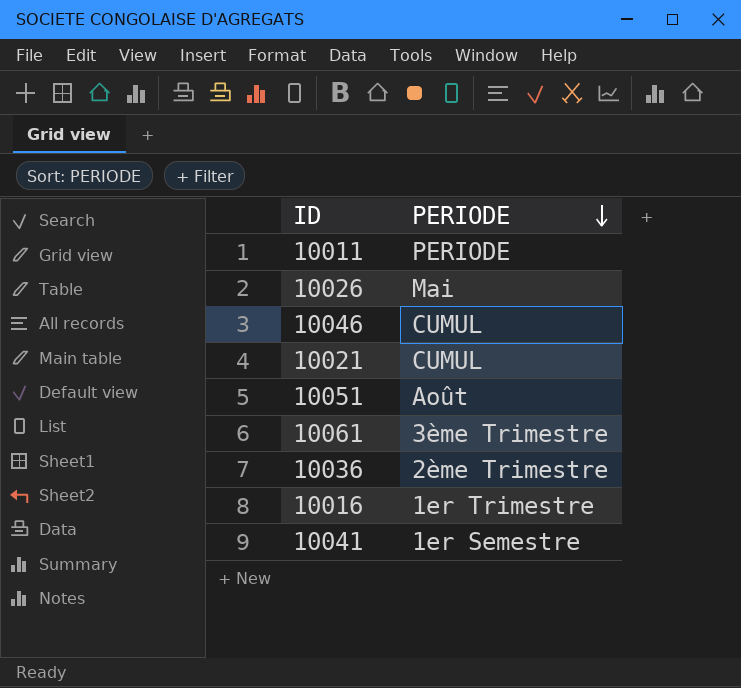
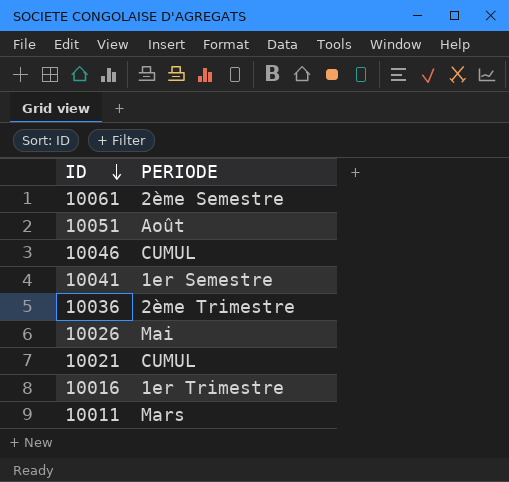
row order: PERIODE descending -> ID descending
10061 | PERIODE: 3ème Trimestre -> 2ème Semestre
10011 | PERIODE: PERIODE -> Mars

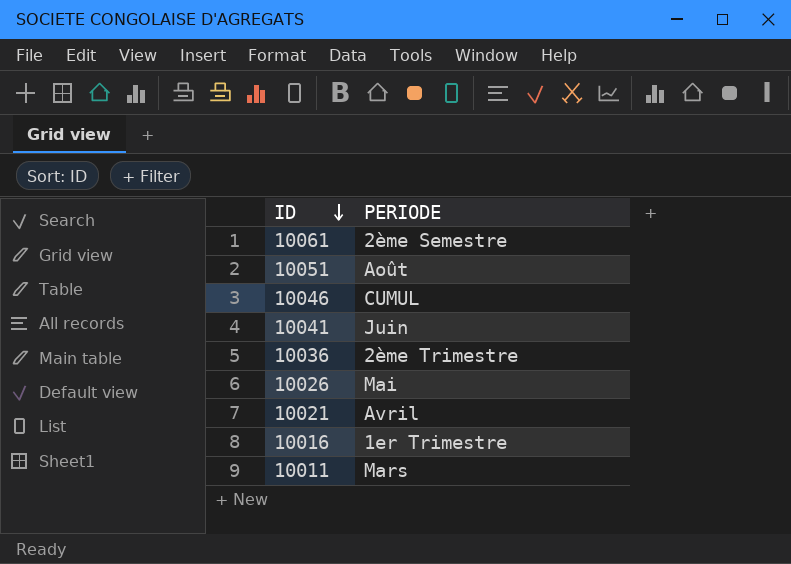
10041 | PERIODE: 1er Semestre -> Juin
10021 | PERIODE: CUMUL -> Avril

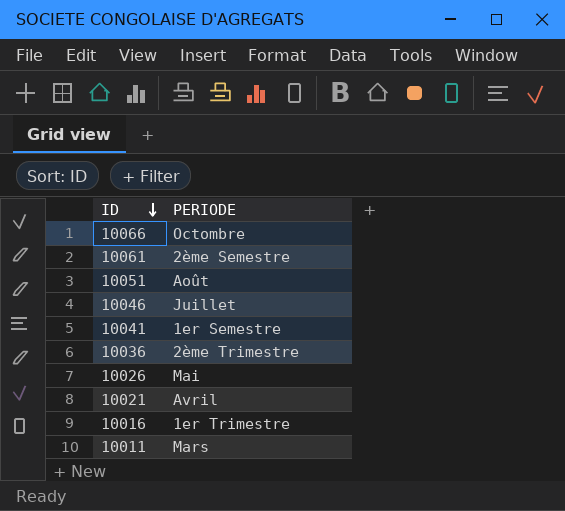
row 10066: none -> Octombre
10046 | PERIODE: CUMUL -> Juillet
10041 | PERIODE: Juin -> 1er Semestre

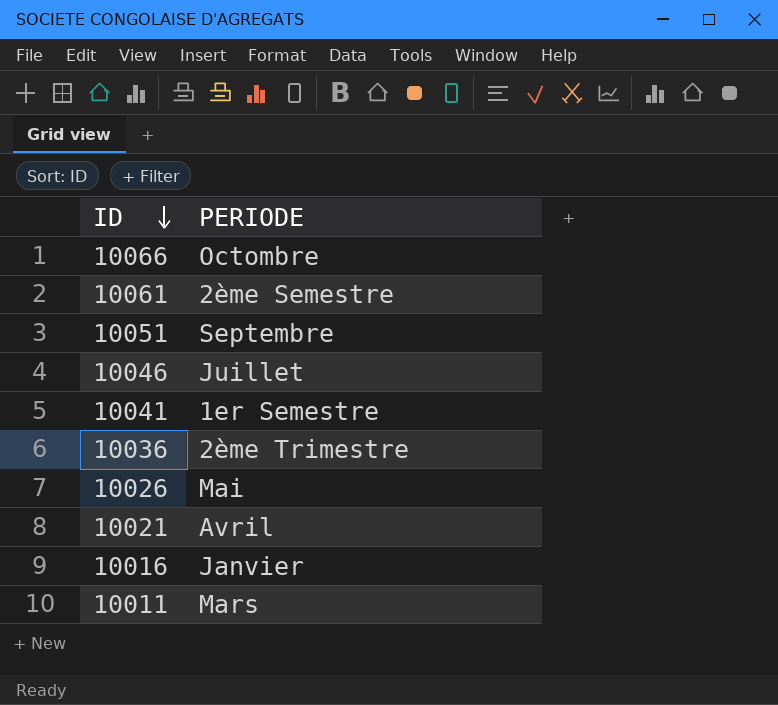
10051 | PERIODE: Août -> Septembre
10016 | PERIODE: 1er Trimestre -> Janvier

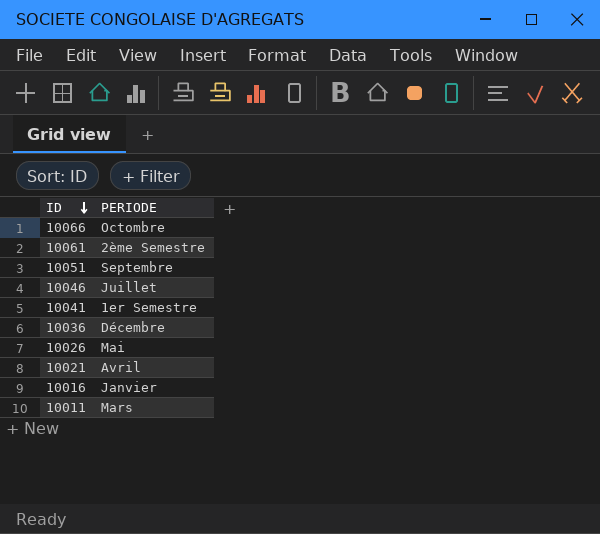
10036 | PERIODE: 2ème Trimestre -> Décembre

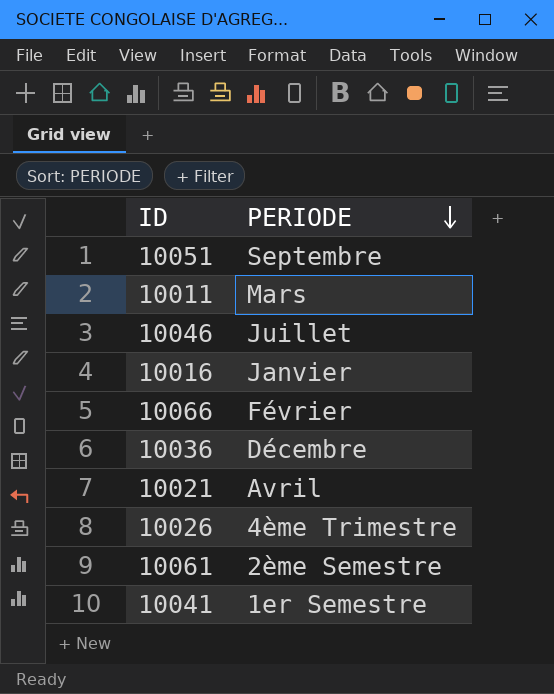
row order: ID descending -> PERIODE descending
10066 | PERIODE: Octombre -> Février
10026 | PERIODE: Mai -> 4ème Trimestre

